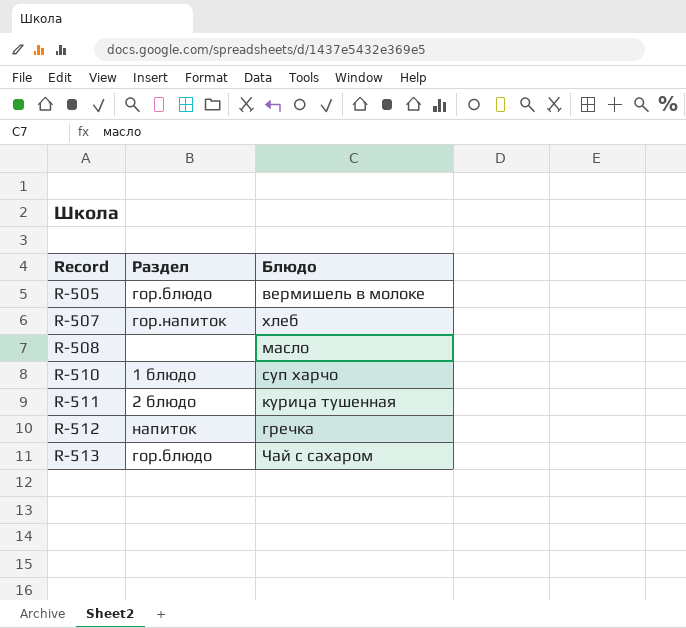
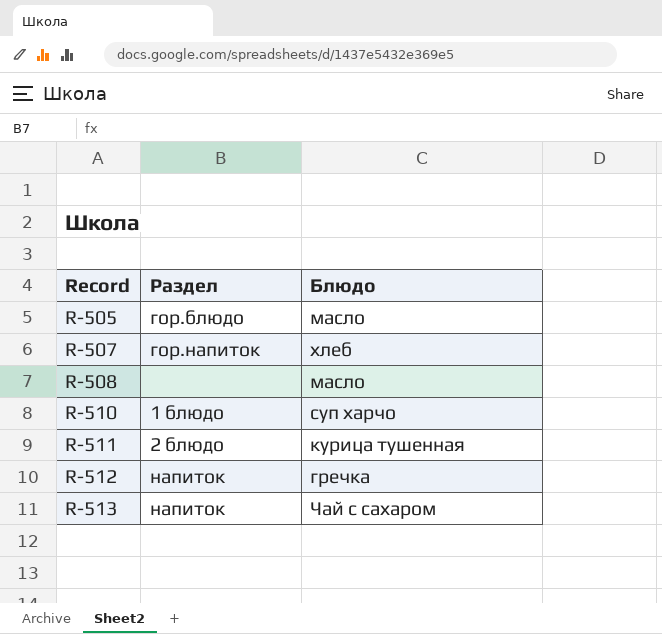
R-505 | Блюдо: вермишель в молоке -> масло
R-513 | Раздел: гор.блюдо -> напиток

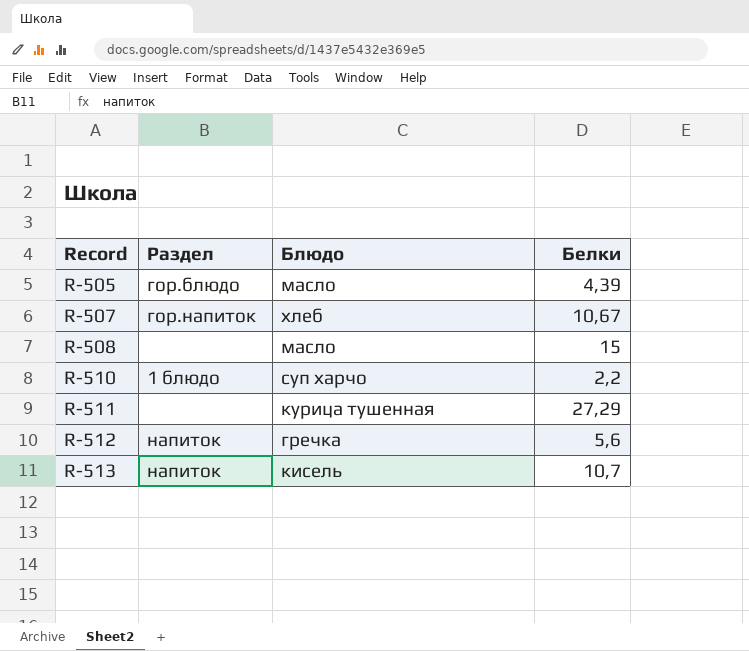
column Белки | position: none -> 4
R-511 | Раздел: 2 блюдо -> none
R-513 | Блюдо: Чай с сахаром -> кисель

